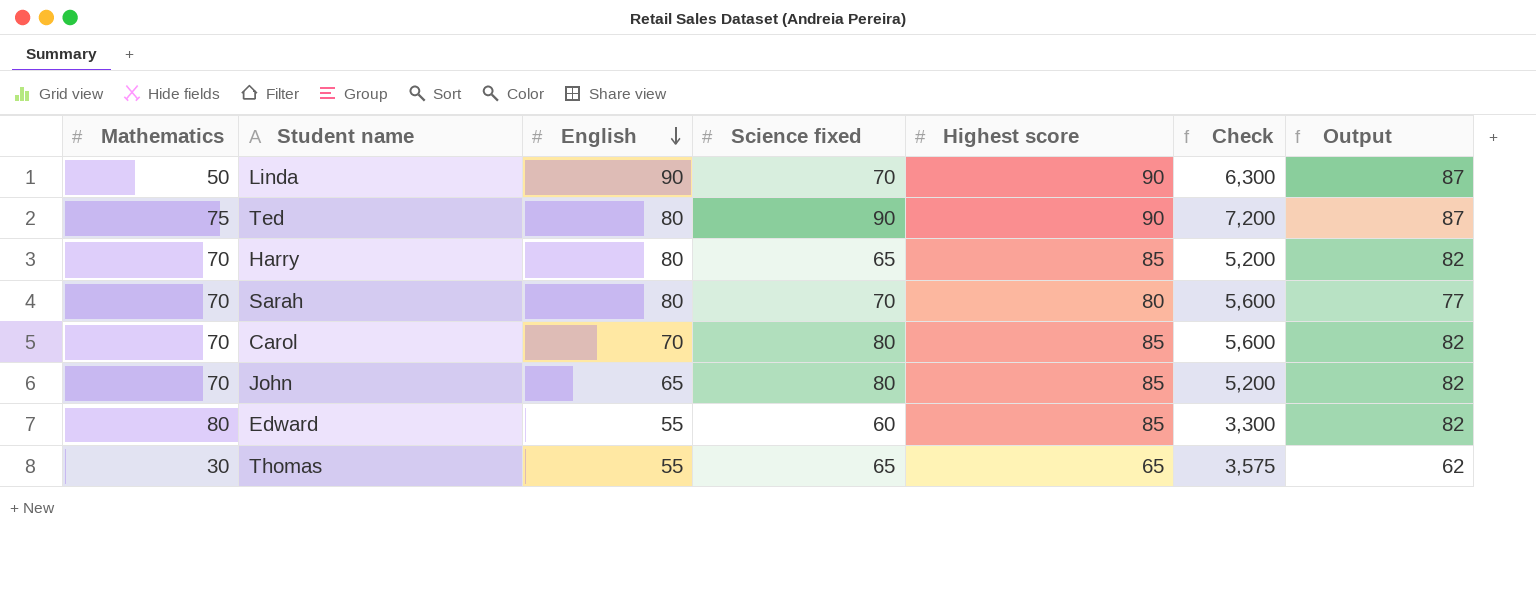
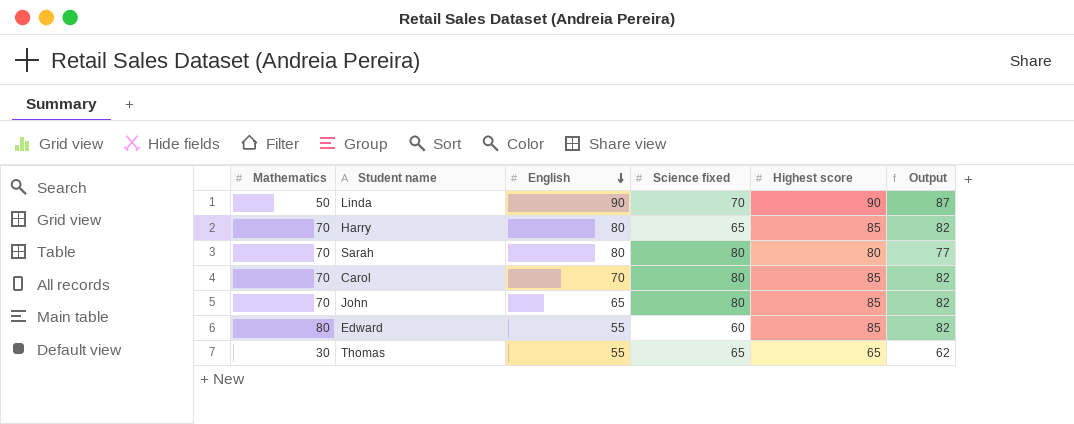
column Check | formula: [English] * [Science fixed] -> none
row Ted: 75 | 80 | 90 | 90 | 7,200 | 87 -> none
Sarah | Science fixed: 70 -> 80

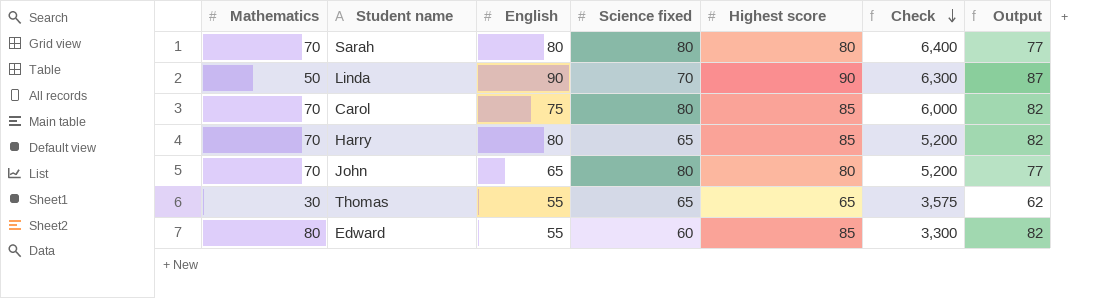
row order: English descending -> Check descending
column Check | formula: none -> [English] * [Science fixed]
Carol | English: 70 -> 75
John | Highest score: 85 -> 80
John | Output: 82 -> 77

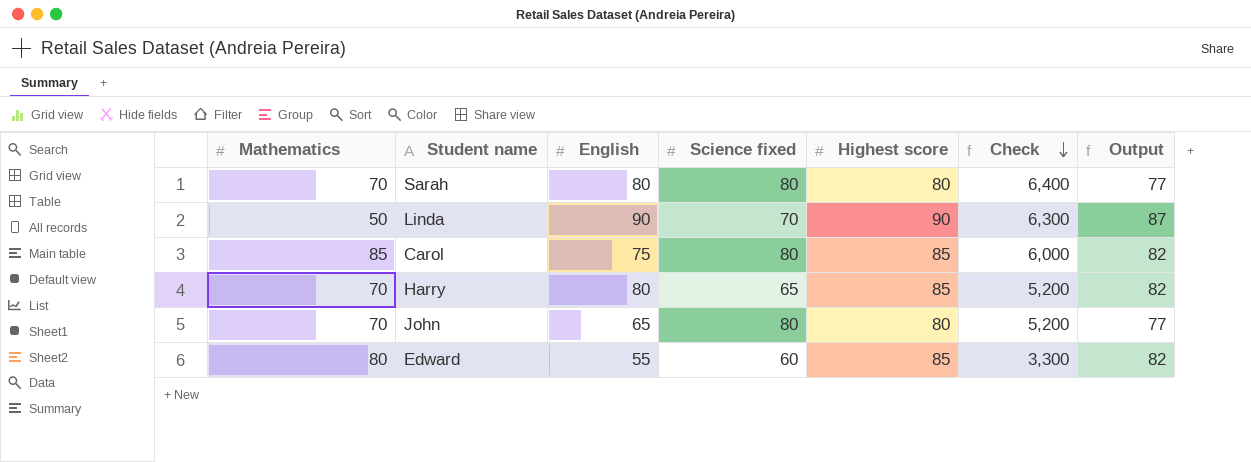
row Thomas: 30 | 55 | 65 | 65 | 3,575 | 62 -> none
Carol | Mathematics: 70 -> 85

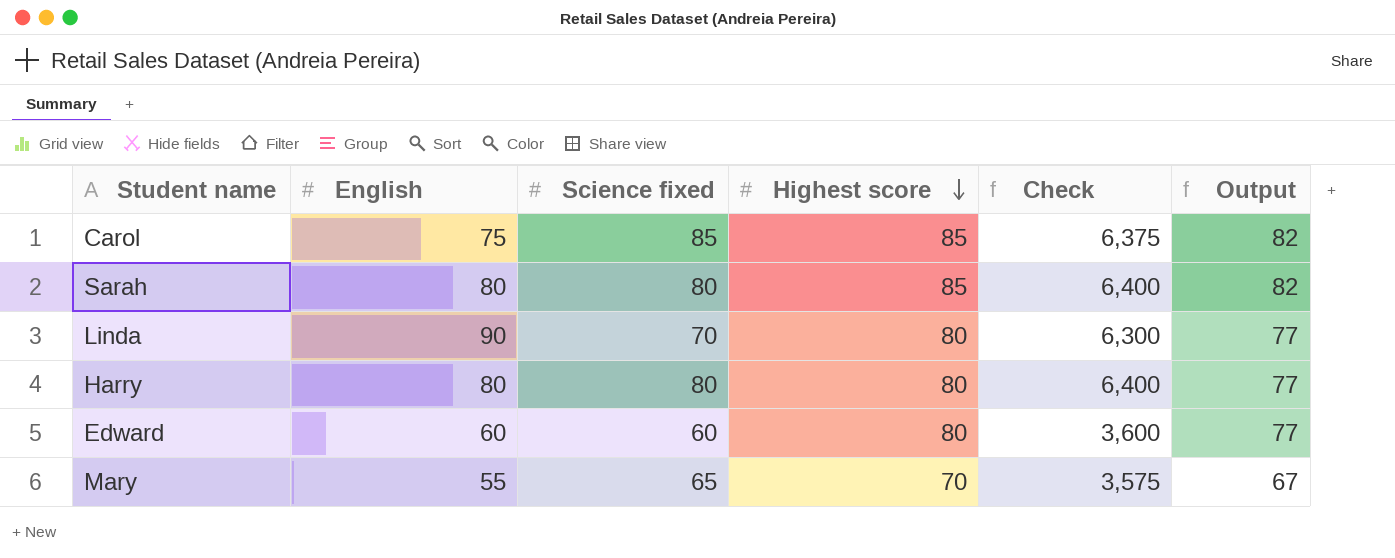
row order: Check descending -> Highest score descending
column Mathematics | position: 1 -> none
row John: 70 | 65 | 80 | 80 | 5,200 | 77 -> none
Carol | Science fixed: 80 -> 85
Carol | Check: 6,000 -> 6,375
Sarah | Highest score: 80 -> 85
Sarah | Output: 77 -> 82
Linda | Highest score: 90 -> 80
Linda | Output: 87 -> 77
Harry | Science fixed: 65 -> 80
Harry | Highest score: 85 -> 80
Harry | Check: 5,200 -> 6,400
Harry | Output: 82 -> 77
Edward | English: 55 -> 60
Edward | Highest score: 85 -> 80
Edward | Check: 3,300 -> 3,600
Edward | Output: 82 -> 77
row Mary: none -> 55 | 65 | 70 | 3,575 | 67

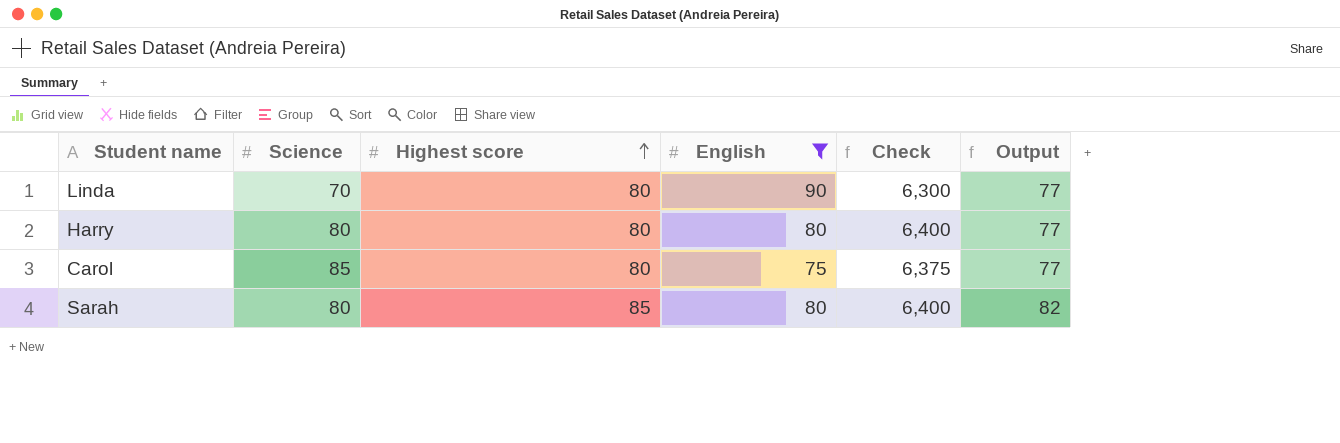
filter: none -> English >= 75
row order: Highest score descending -> Highest score ascending
column name: Science fixed -> Science
column English | position: 2 -> 4
Carol | Highest score: 85 -> 80
Carol | Output: 82 -> 77

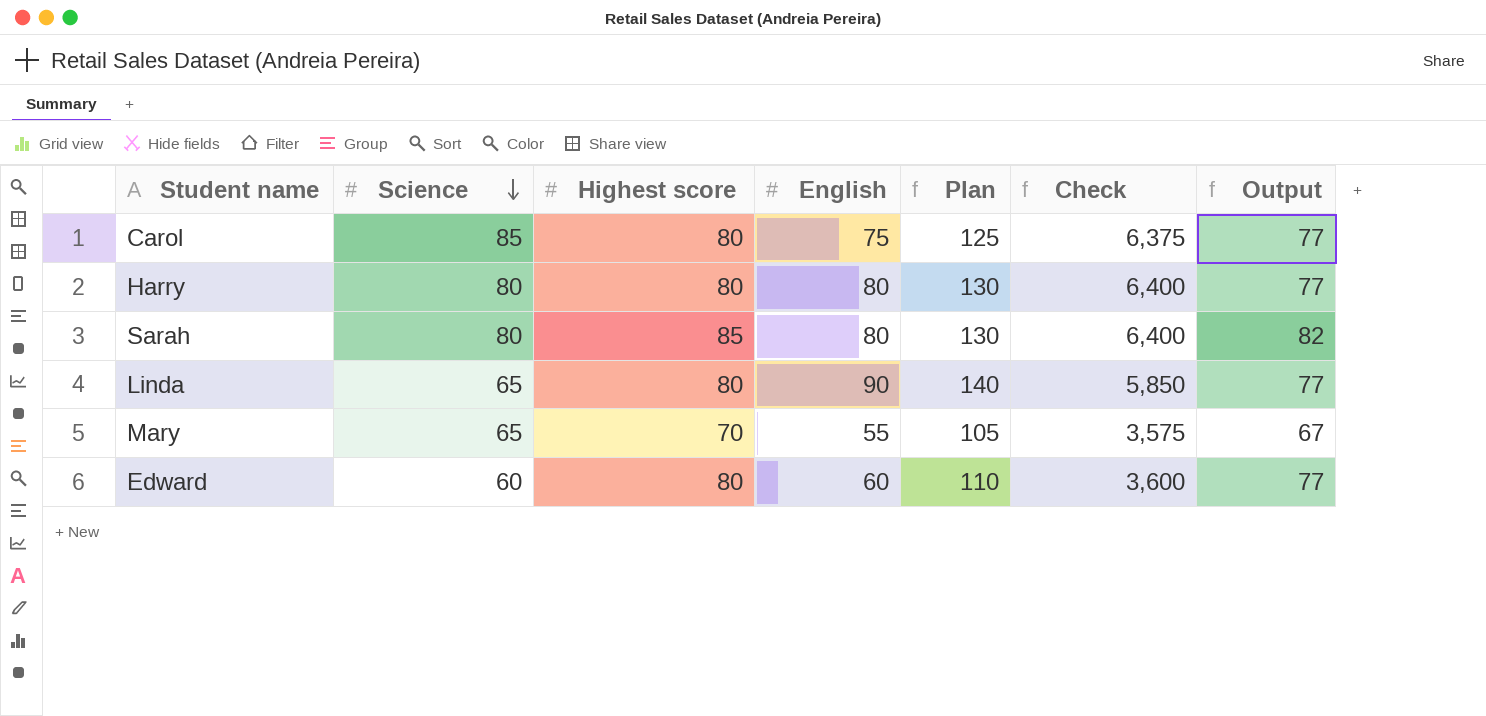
filter: English >= 75 -> none
row order: Highest score ascending -> Science descending
column Plan | formula: none -> [English] + 50
Linda | Science: 70 -> 65
Linda | Check: 6,300 -> 5,850

